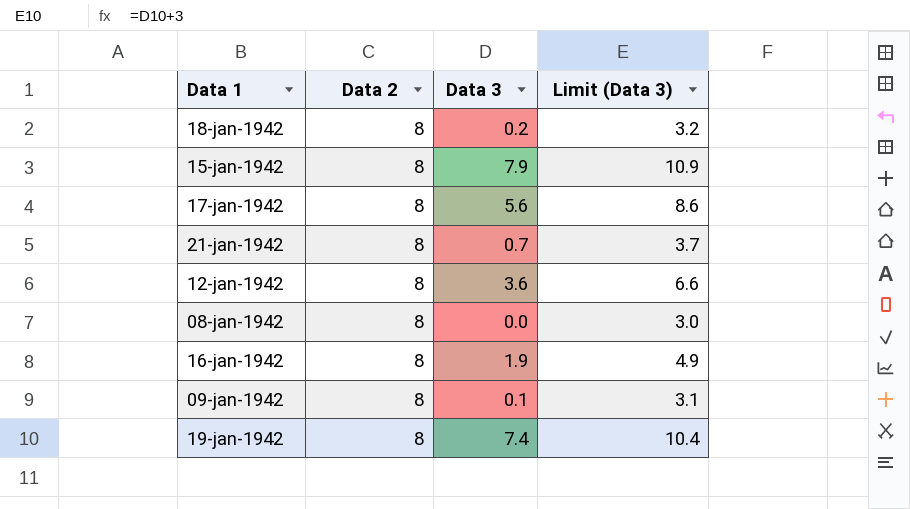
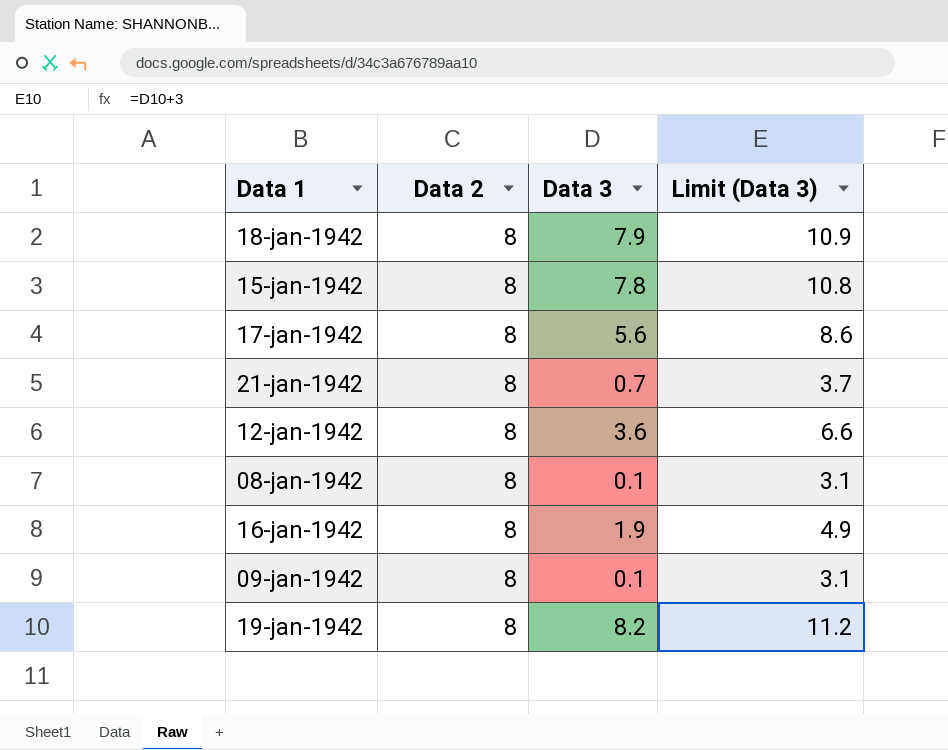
18-jan-1942 | Data 3: 0.2 -> 7.9
18-jan-1942 | Limit (Data 3): 3.2 -> 10.9
15-jan-1942 | Data 3: 7.9 -> 7.8
15-jan-1942 | Limit (Data 3): 10.9 -> 10.8
08-jan-1942 | Data 3: 0.0 -> 0.1
08-jan-1942 | Limit (Data 3): 3.0 -> 3.1
19-jan-1942 | Data 3: 7.4 -> 8.2
19-jan-1942 | Limit (Data 3): 10.4 -> 11.2

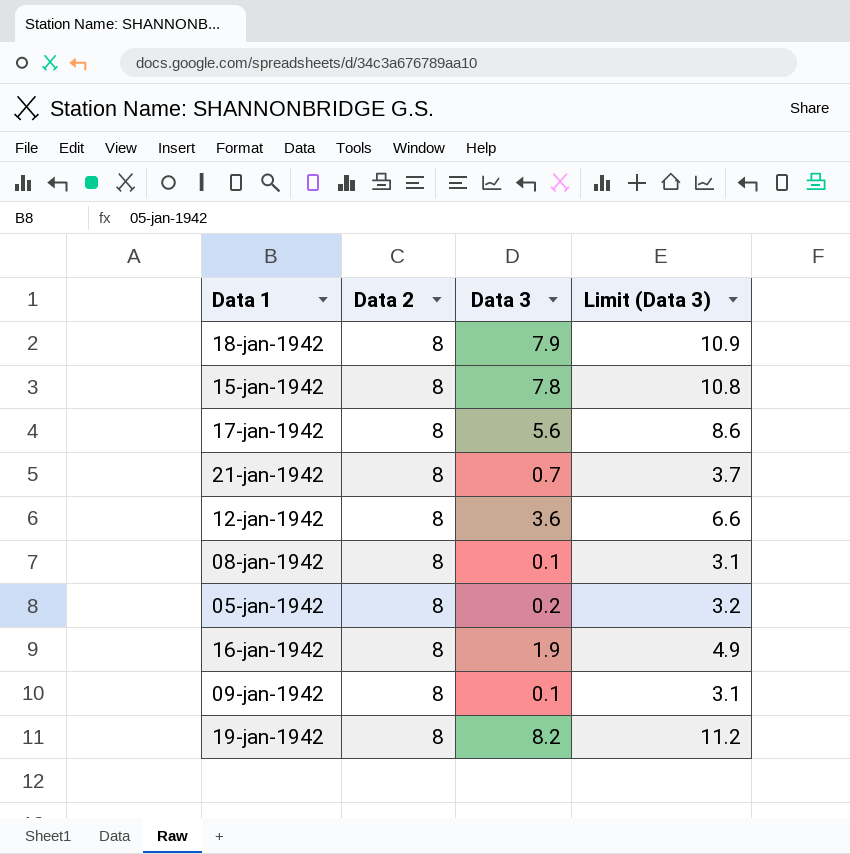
row 05-jan-1942: none -> 8 | 0.2 | 3.2

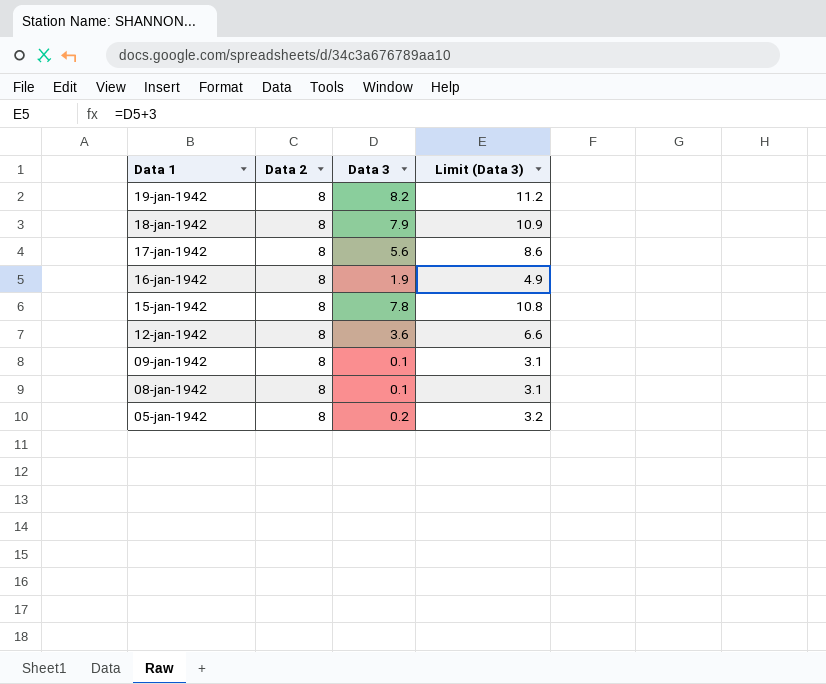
row order: none -> Data 1 descending
row 21-jan-1942: 8 | 0.7 | 3.7 -> none

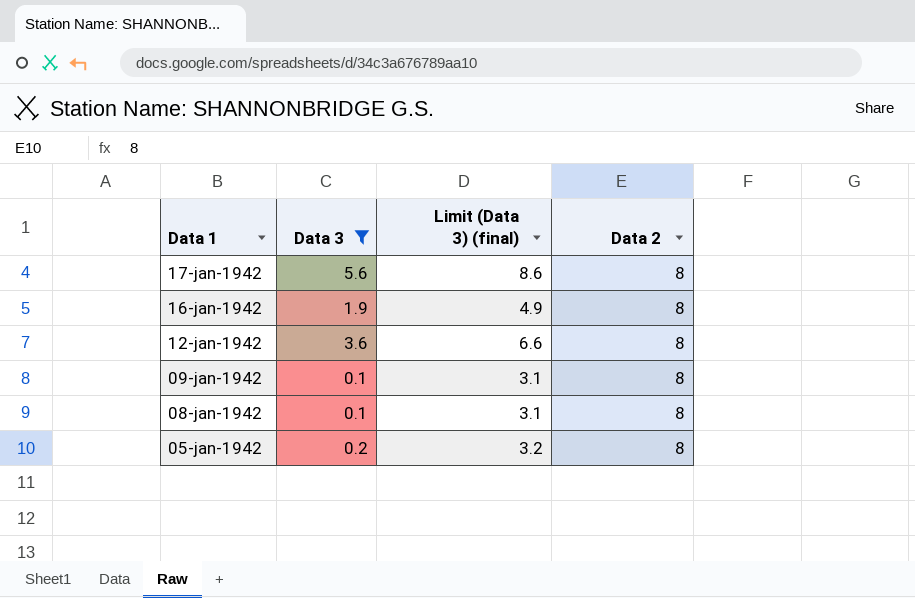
filter: none -> Data 3 <= 5.6
column name: Limit (Data 3) -> Limit (Data 3) (final)
column Data 2 | position: 2 -> 4

